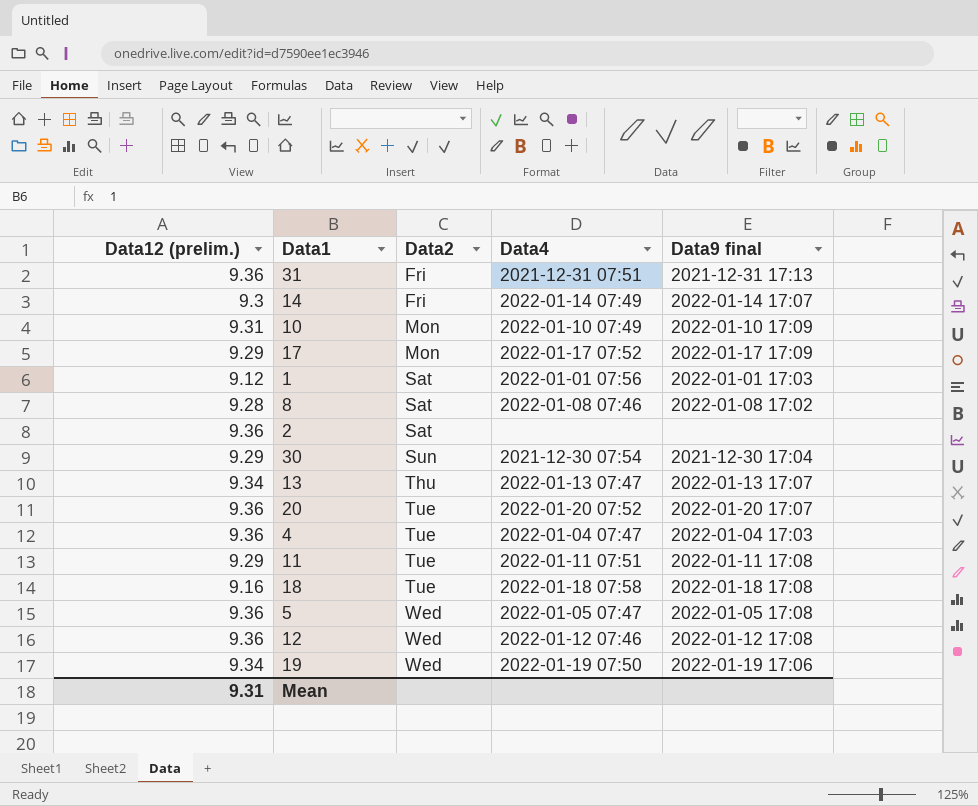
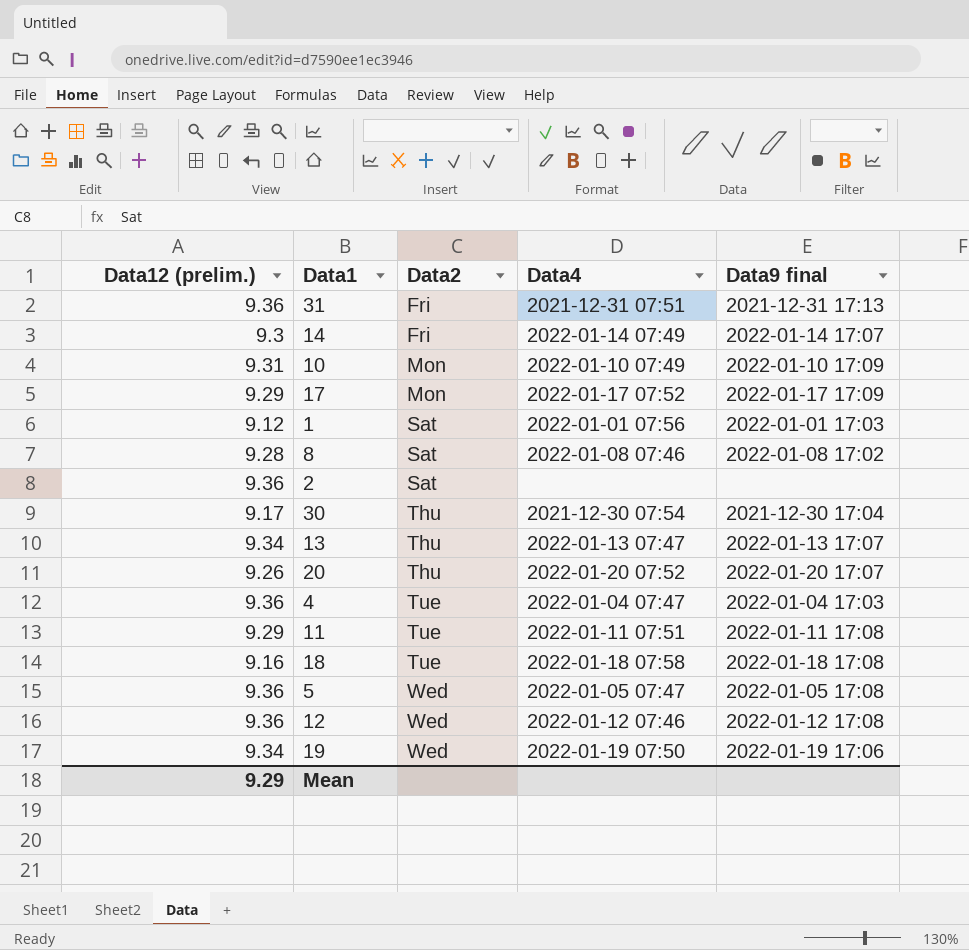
30 | Data12 (prelim.): 9.29 -> 9.17
30 | Data2: Sun -> Thu
20 | Data12 (prelim.): 9.36 -> 9.26
20 | Data2: Tue -> Thu
Mean | Data12 (prelim.): 9.31 -> 9.29

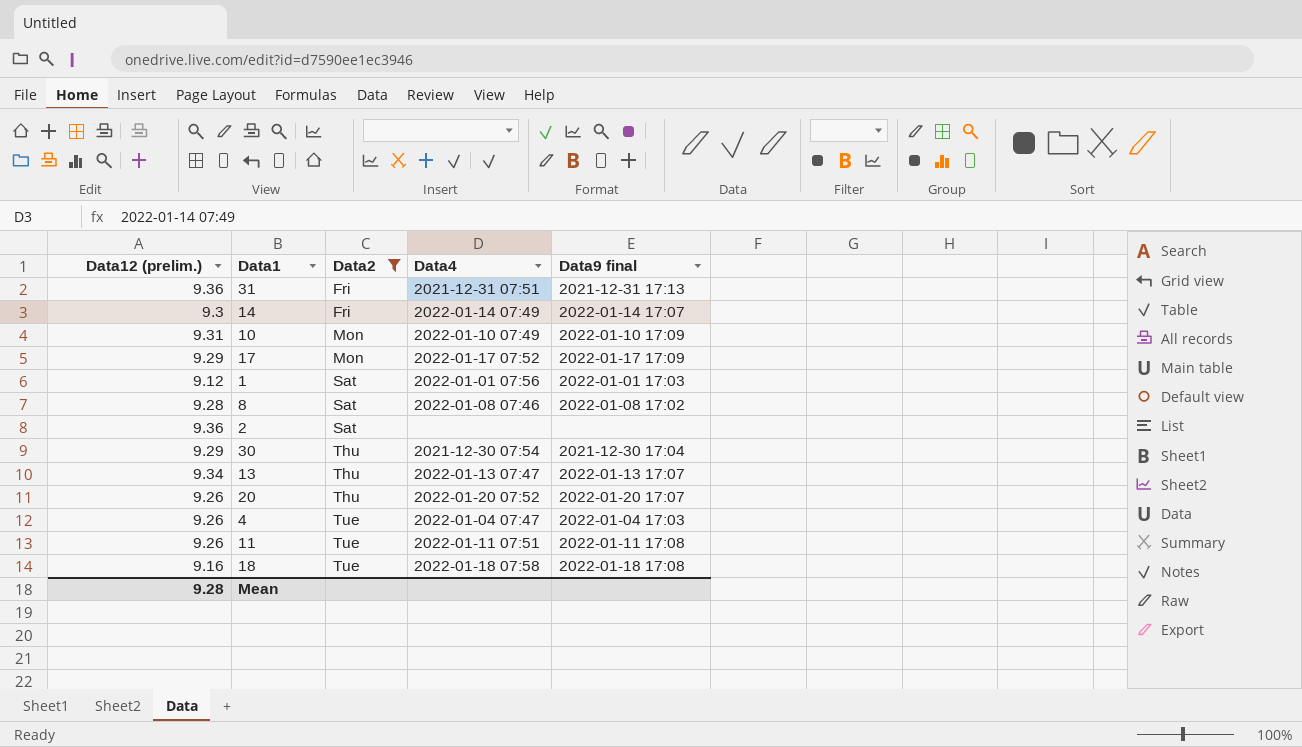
filter: none -> Data2 != Wed
30 | Data12 (prelim.): 9.17 -> 9.29
4 | Data12 (prelim.): 9.36 -> 9.26
11 | Data12 (prelim.): 9.29 -> 9.26
Mean | Data12 (prelim.): 9.29 -> 9.28

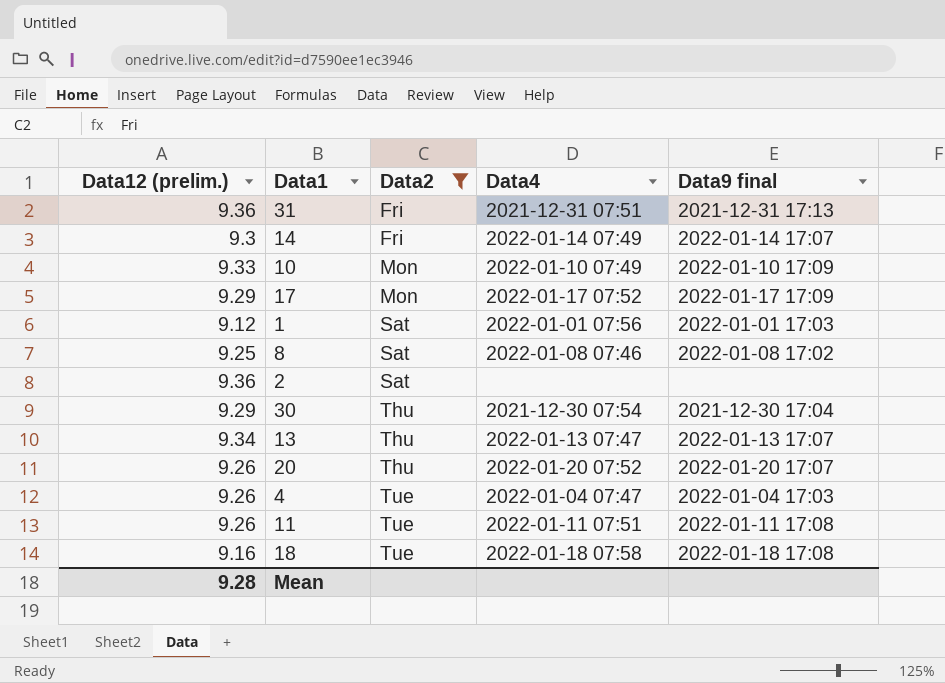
10 | Data12 (prelim.): 9.31 -> 9.33
8 | Data12 (prelim.): 9.28 -> 9.25

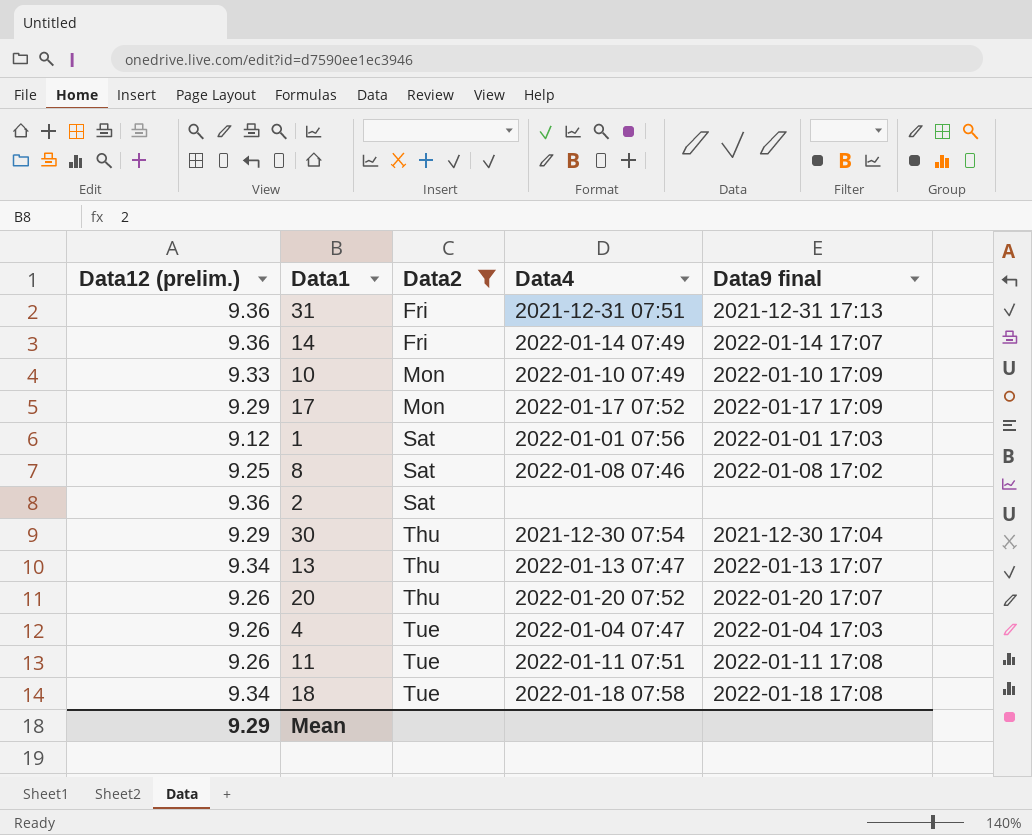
14 | Data12 (prelim.): 9.3 -> 9.36
18 | Data12 (prelim.): 9.16 -> 9.34
Mean | Data12 (prelim.): 9.28 -> 9.29

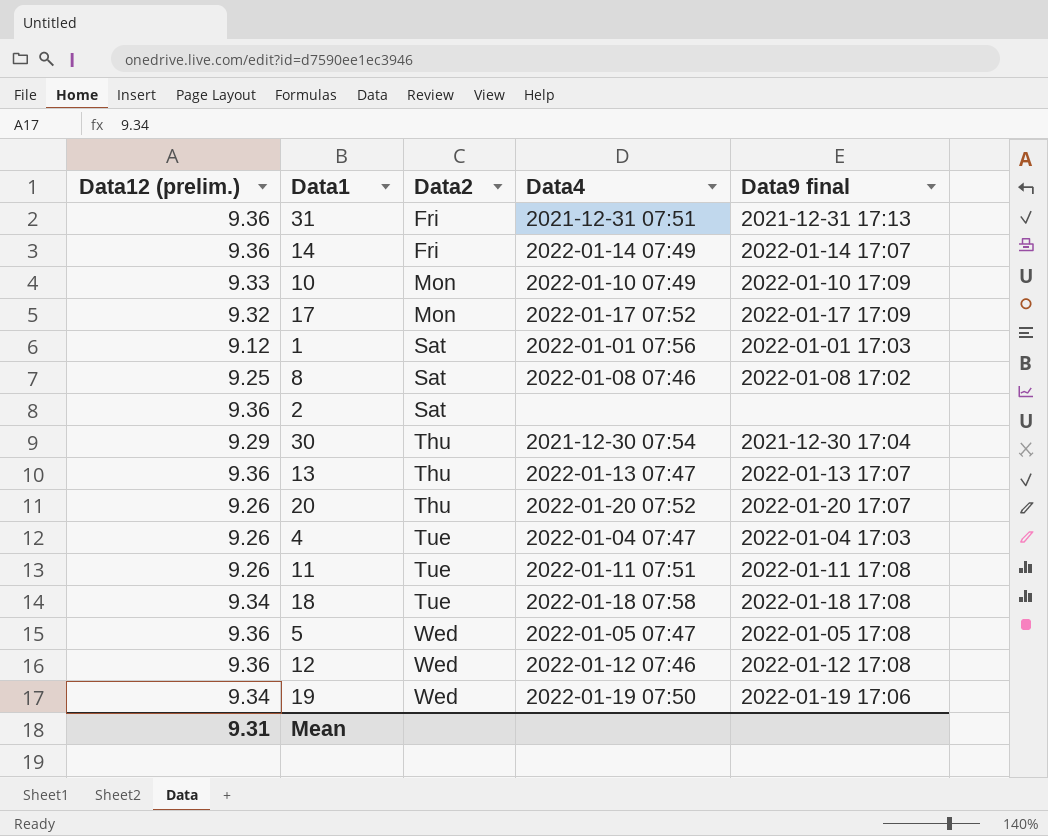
filter: Data2 != Wed -> none
17 | Data12 (prelim.): 9.29 -> 9.32
13 | Data12 (prelim.): 9.34 -> 9.36
Mean | Data12 (prelim.): 9.29 -> 9.31

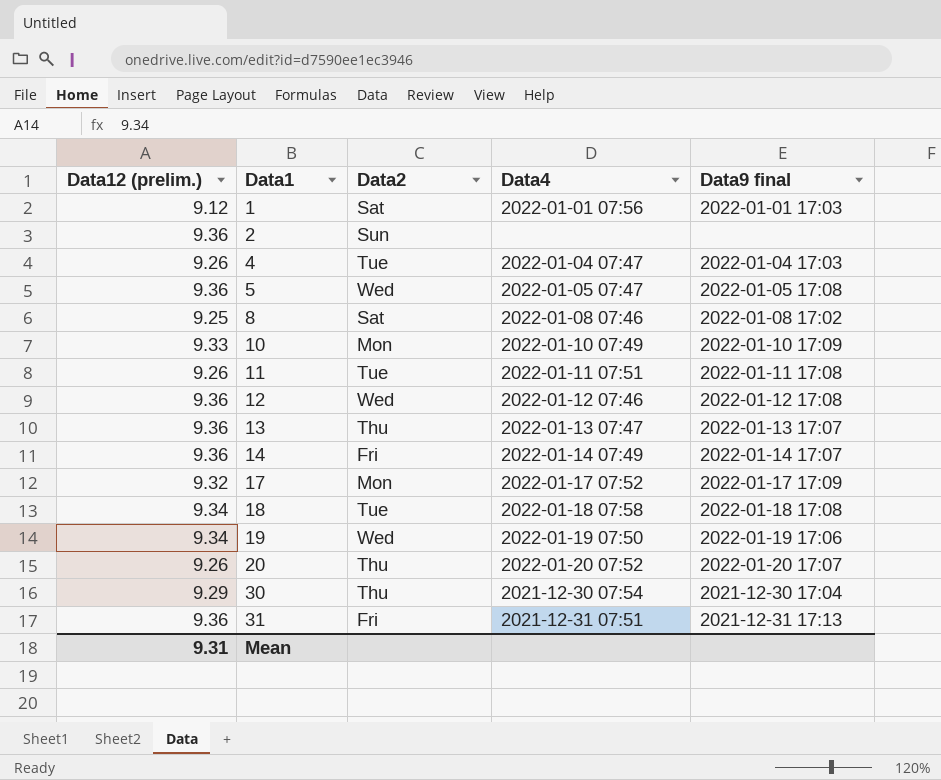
row order: Data2 ascending -> Data1 ascending
2 | Data2: Sat -> Sun

